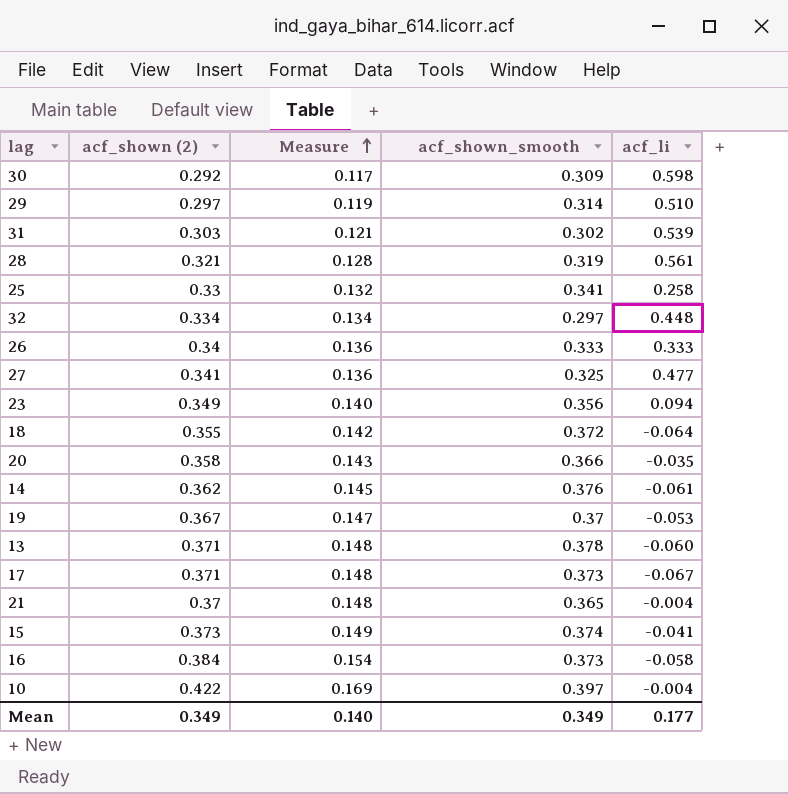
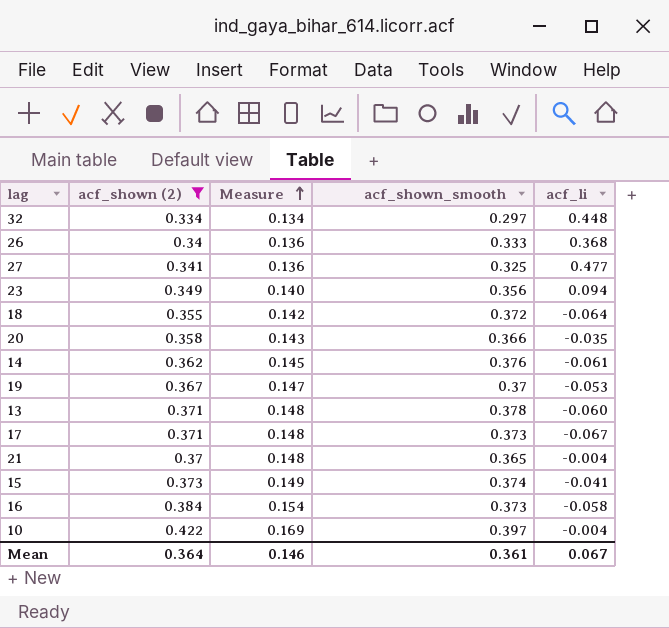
filter: none -> acf_shown (2) >= 0.334
26 | acf_li: 0.333 -> 0.368
Mean | acf_shown (2): 0.349 -> 0.364
Mean | Measure: 0.140 -> 0.146
Mean | acf_shown_smooth: 0.349 -> 0.361
Mean | acf_li: 0.177 -> 0.067

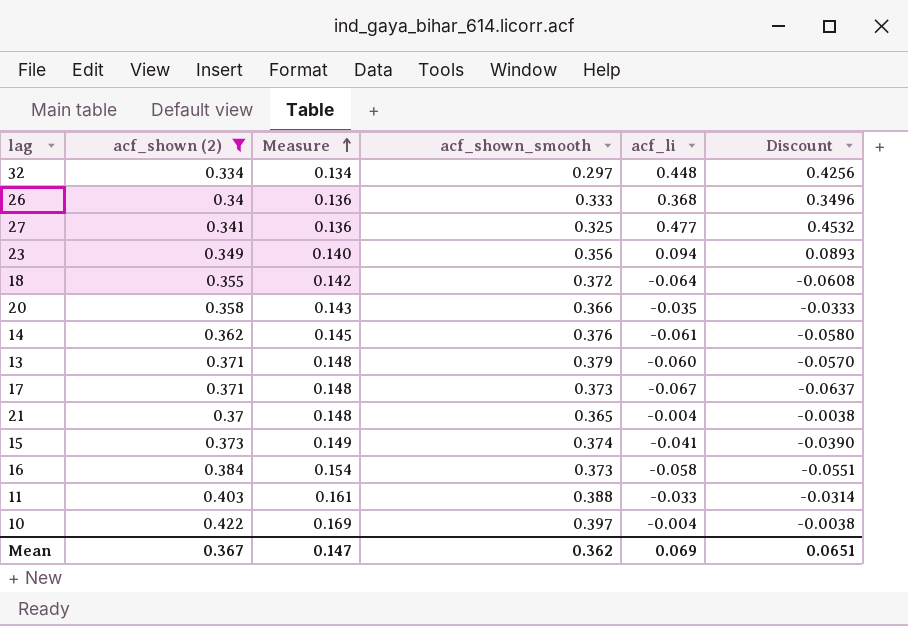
column Discount | formula: none -> [acf_li] * 0.95
row 19: 0.367 | 0.147 | 0.37 | -0.053 -> none
13 | acf_shown_smooth: 0.378 -> 0.379
row 11: none -> 0.403 | 0.161 | 0.388 | -0.033 | -0.0314
Mean | acf_shown (2): 0.364 -> 0.367
Mean | Measure: 0.146 -> 0.147
Mean | acf_shown_smooth: 0.361 -> 0.362
Mean | acf_li: 0.067 -> 0.069

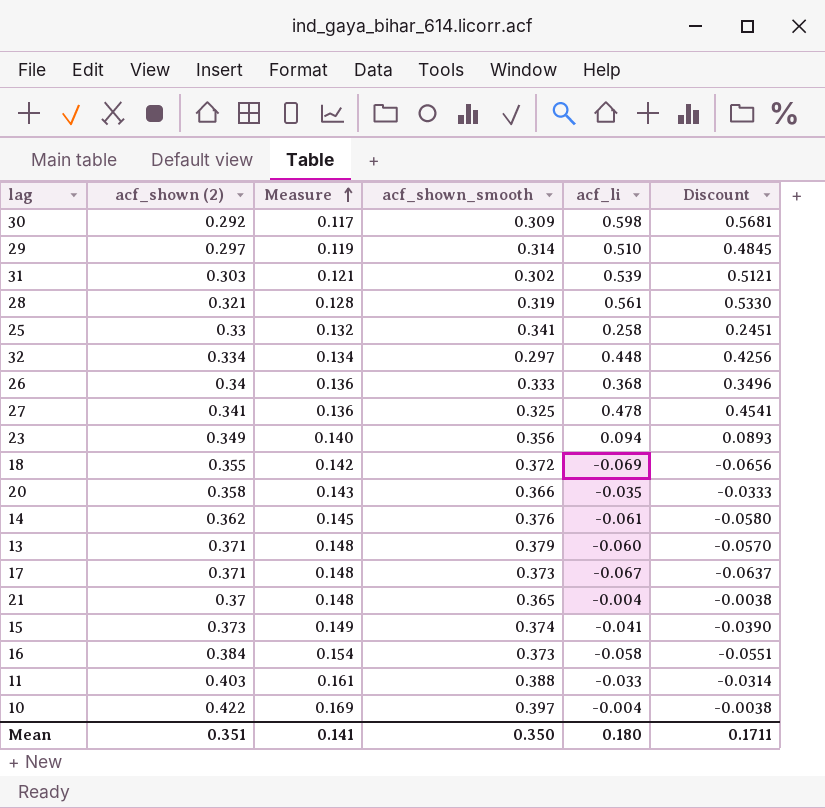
filter: acf_shown (2) >= 0.334 -> none
27 | acf_li: 0.477 -> 0.478
27 | Discount: 0.4532 -> 0.4541
18 | acf_li: -0.064 -> -0.069
18 | Discount: -0.0608 -> -0.0656
Mean | acf_shown (2): 0.367 -> 0.351
Mean | Measure: 0.147 -> 0.141
Mean | acf_shown_smooth: 0.362 -> 0.350
Mean | acf_li: 0.069 -> 0.180
Mean | Discount: 0.0651 -> 0.1711

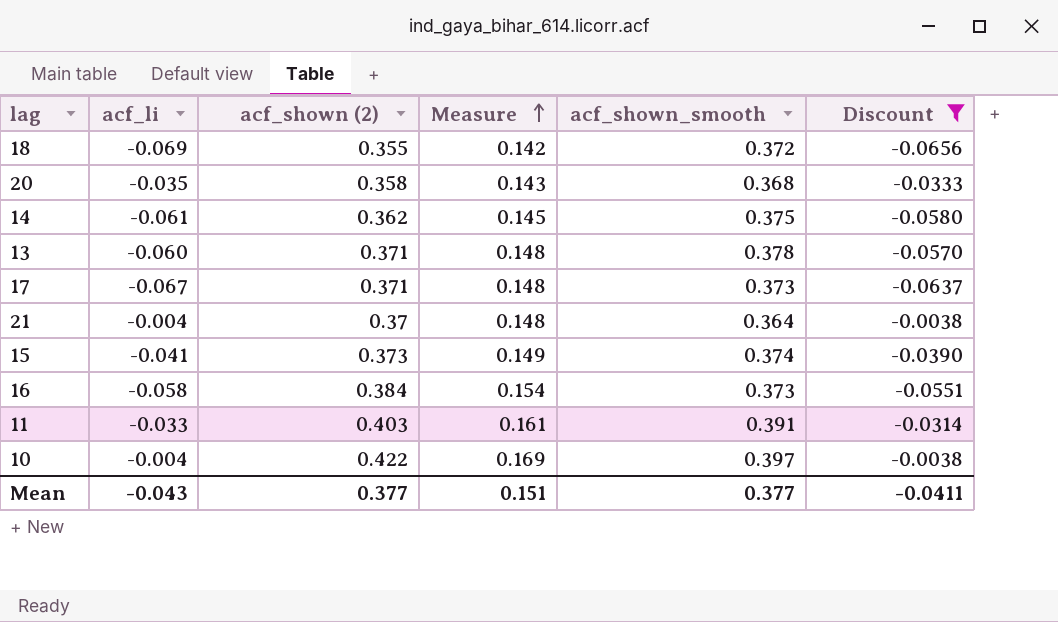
filter: none -> Discount <= -0.0038
column acf_li | position: 5 -> 2
20 | acf_shown_smooth: 0.366 -> 0.368
14 | acf_shown_smooth: 0.376 -> 0.375
13 | acf_shown_smooth: 0.379 -> 0.378
21 | acf_shown_smooth: 0.365 -> 0.364
11 | acf_shown_smooth: 0.388 -> 0.391
Mean | acf_li: 0.180 -> -0.043
Mean | acf_shown (2): 0.351 -> 0.377
Mean | Measure: 0.141 -> 0.151
Mean | acf_shown_smooth: 0.350 -> 0.377
Mean | Discount: 0.1711 -> -0.0411

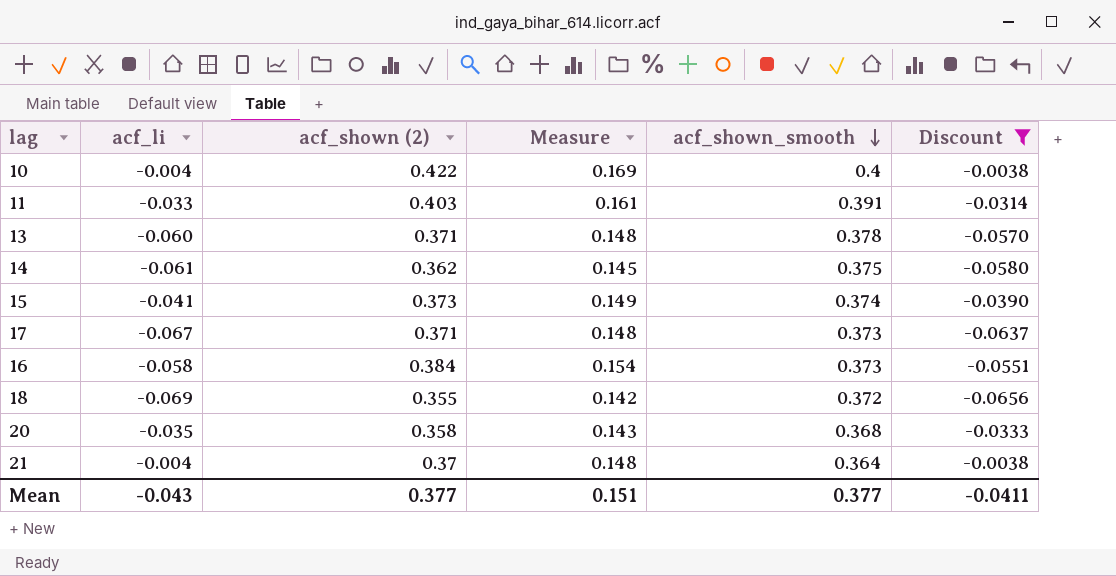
row order: Measure ascending -> acf_shown_smooth descending
10 | acf_shown_smooth: 0.397 -> 0.4

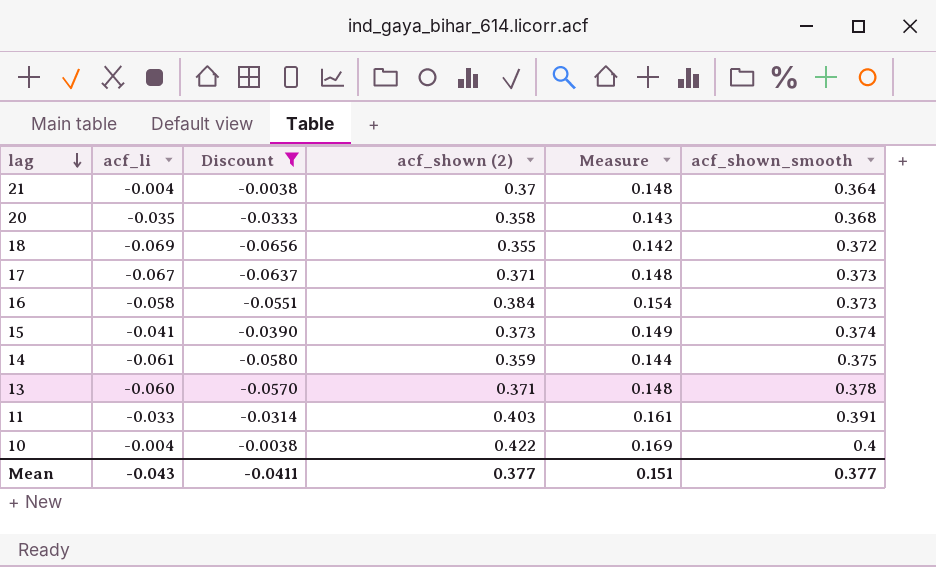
row order: acf_shown_smooth descending -> lag descending
column Discount | position: 6 -> 3
14 | acf_shown (2): 0.362 -> 0.359
14 | Measure: 0.145 -> 0.144

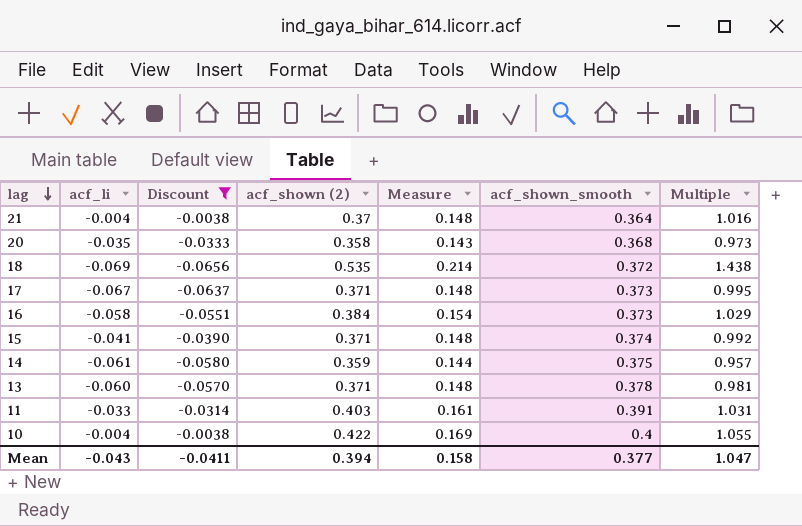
column Multiple | formula: none -> [acf_shown (2)] / [acf_shown_smooth]
18 | acf_shown (2): 0.355 -> 0.535
18 | Measure: 0.142 -> 0.214
15 | acf_shown (2): 0.373 -> 0.371
15 | Measure: 0.149 -> 0.148
Mean | acf_shown (2): 0.377 -> 0.394
Mean | Measure: 0.151 -> 0.158

